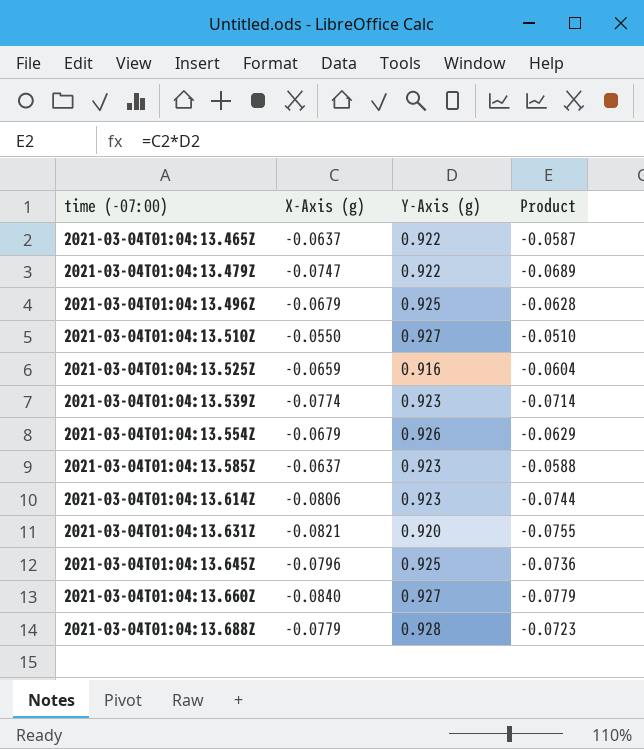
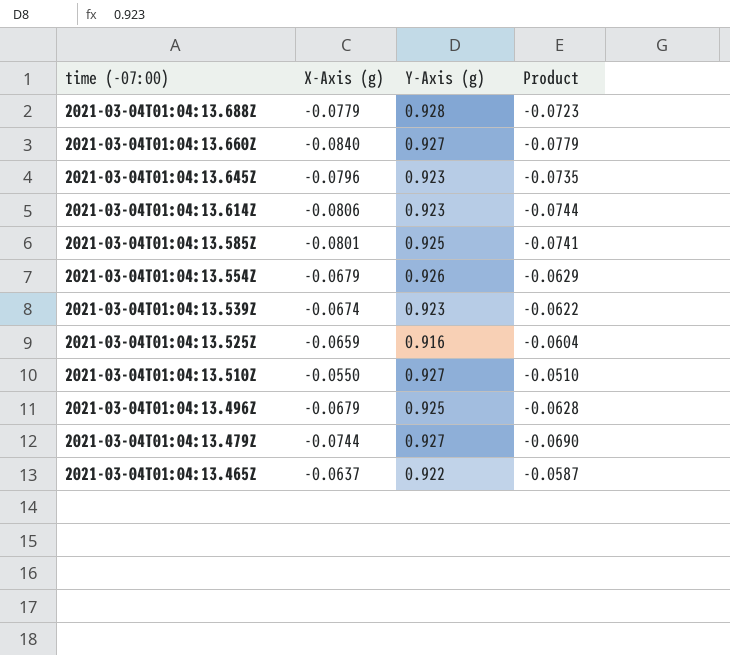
row order: time (-07:00) ascending -> time (-07:00) descending
row 2021-03-04T01:04:13.631Z: -0.0821 | 0.920 | -0.0755 -> none
2021-03-04T01:04:13.645Z | Y-Axis (g): 0.925 -> 0.923
2021-03-04T01:04:13.645Z | Product: -0.0736 -> -0.0735
2021-03-04T01:04:13.585Z | X-Axis (g): -0.0637 -> -0.0801
2021-03-04T01:04:13.585Z | Y-Axis (g): 0.923 -> 0.925
2021-03-04T01:04:13.585Z | Product: -0.0588 -> -0.0741
2021-03-04T01:04:13.539Z | X-Axis (g): -0.0774 -> -0.0674
2021-03-04T01:04:13.539Z | Product: -0.0714 -> -0.0622
2021-03-04T01:04:13.479Z | X-Axis (g): -0.0747 -> -0.0744
2021-03-04T01:04:13.479Z | Y-Axis (g): 0.922 -> 0.927
2021-03-04T01:04:13.479Z | Product: -0.0689 -> -0.0690

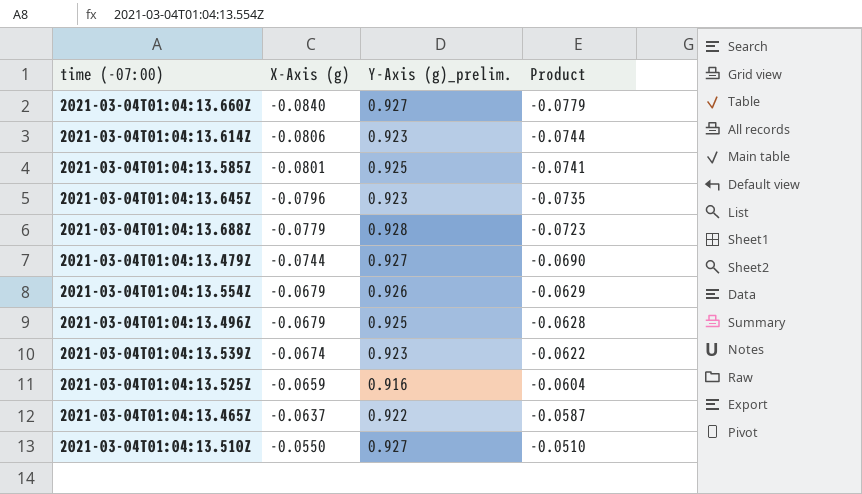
row order: time (-07:00) descending -> X-Axis (g) ascending
column name: Y-Axis (g) -> Y-Axis (g)_prelim.

